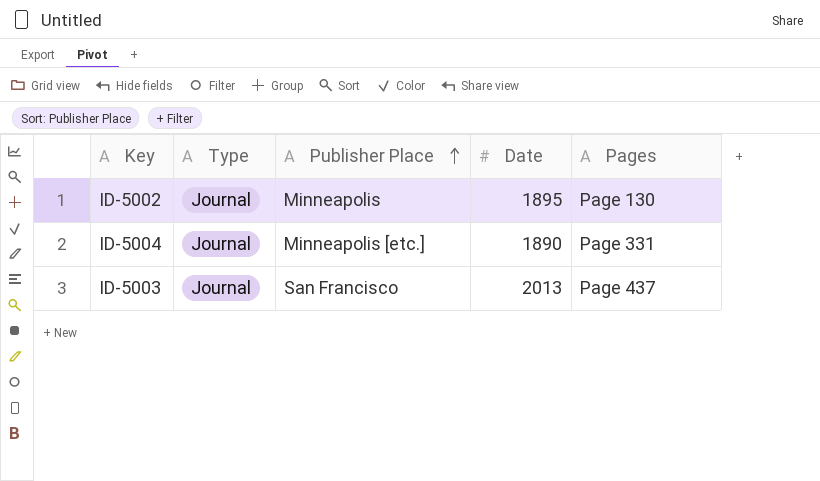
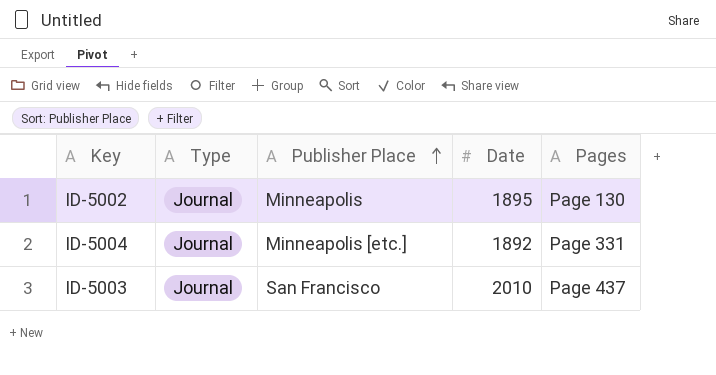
ID-5004 | Date: 1890 -> 1892
ID-5003 | Date: 2013 -> 2010

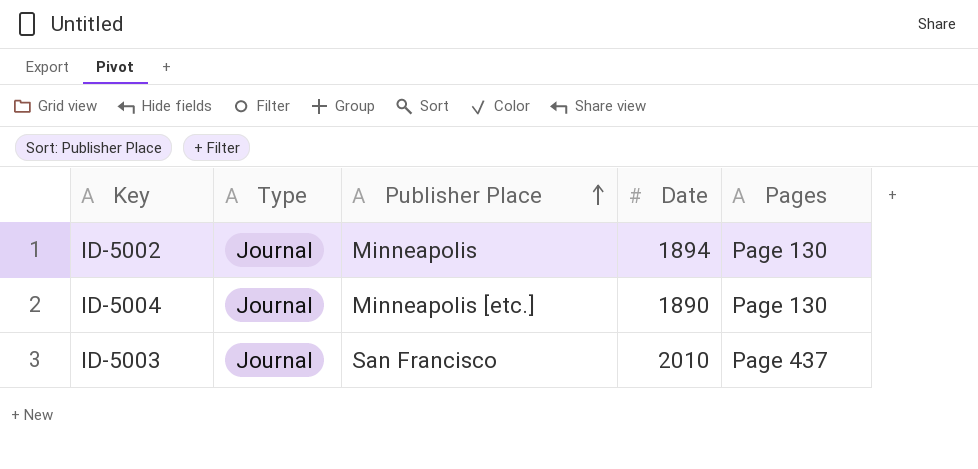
ID-5002 | Date: 1895 -> 1894
ID-5004 | Date: 1892 -> 1890
ID-5004 | Pages: Page 331 -> Page 130

